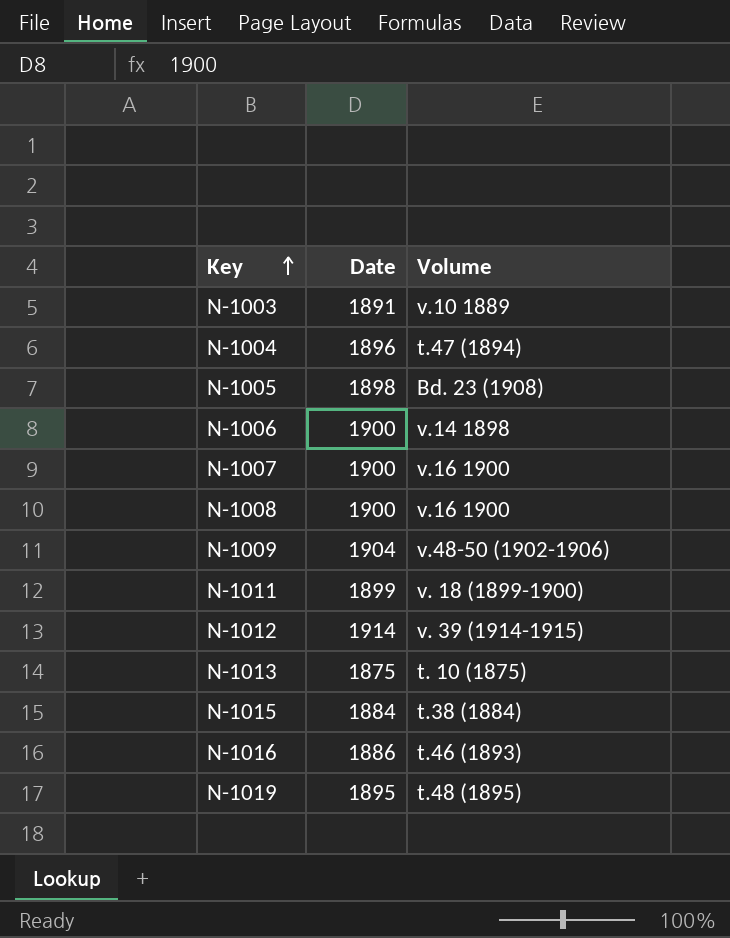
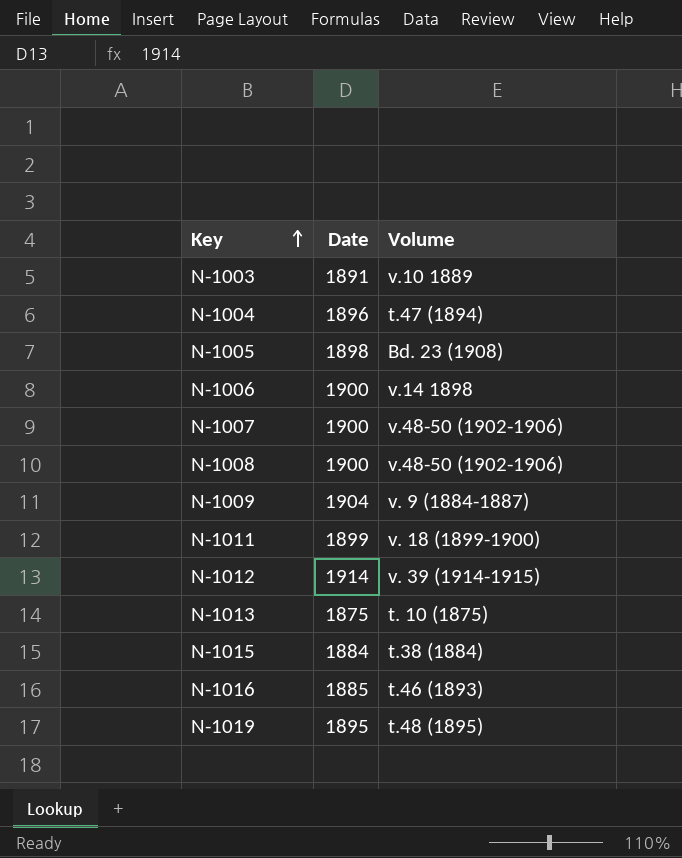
N-1007 | Volume: v.16 1900 -> v.48-50 (1902-1906)
N-1008 | Volume: v.16 1900 -> v.48-50 (1902-1906)
N-1009 | Volume: v.48-50 (1902-1906) -> v. 9 (1884-1887)
N-1016 | Date: 1886 -> 1885

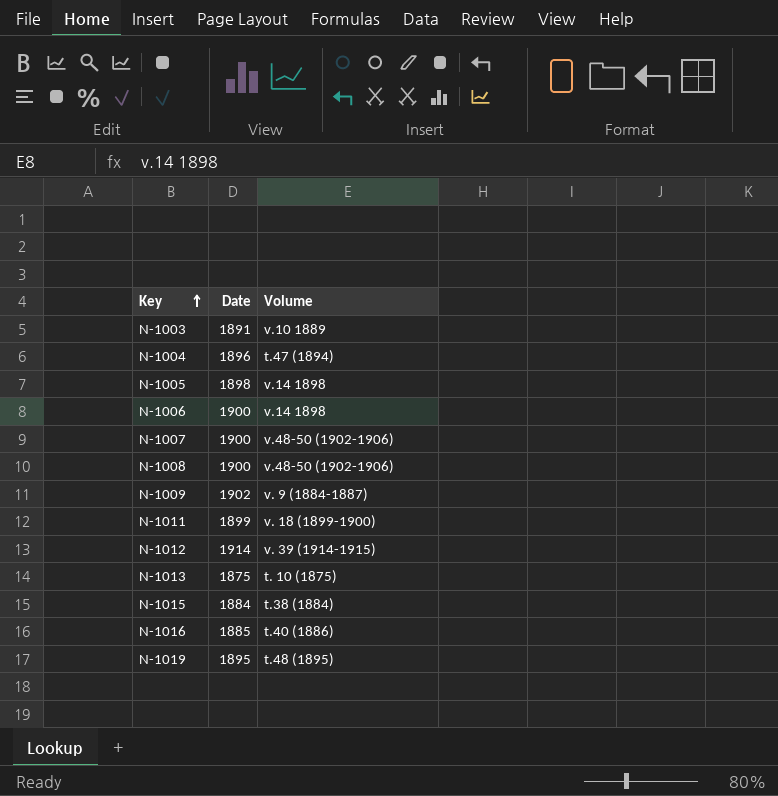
N-1005 | Volume: Bd. 23 (1908) -> v.14 1898
N-1009 | Date: 1904 -> 1902
N-1016 | Volume: t.46 (1893) -> t.40 (1886)

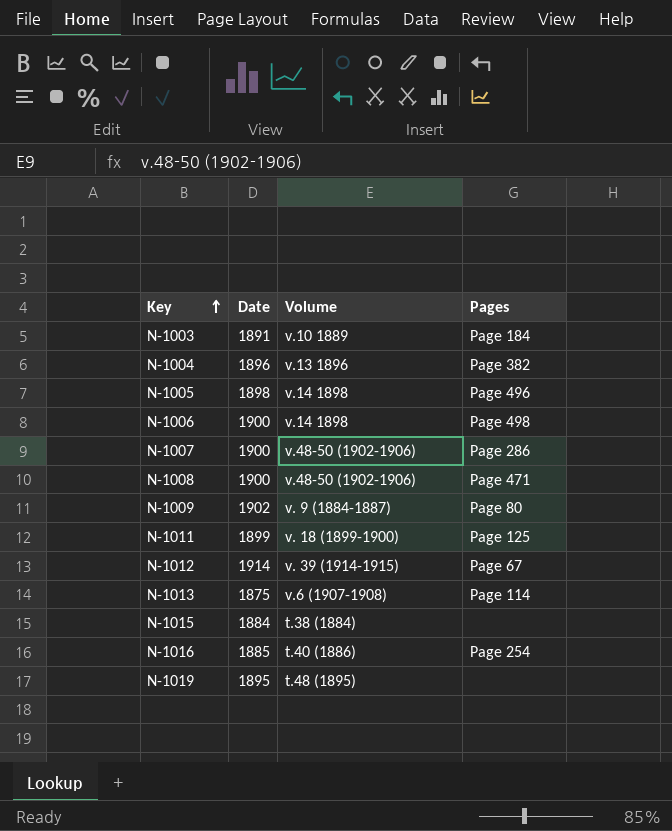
column Pages | position: none -> 4
N-1004 | Volume: t.47 (1894) -> v.13 1896
N-1013 | Volume: t. 10 (1875) -> v.6 (1907-1908)

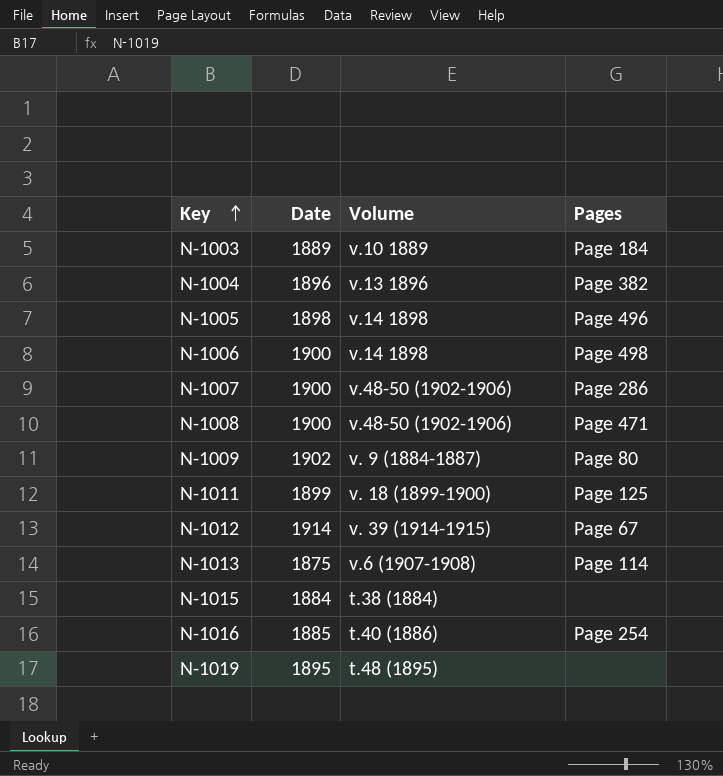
N-1003 | Date: 1891 -> 1889

